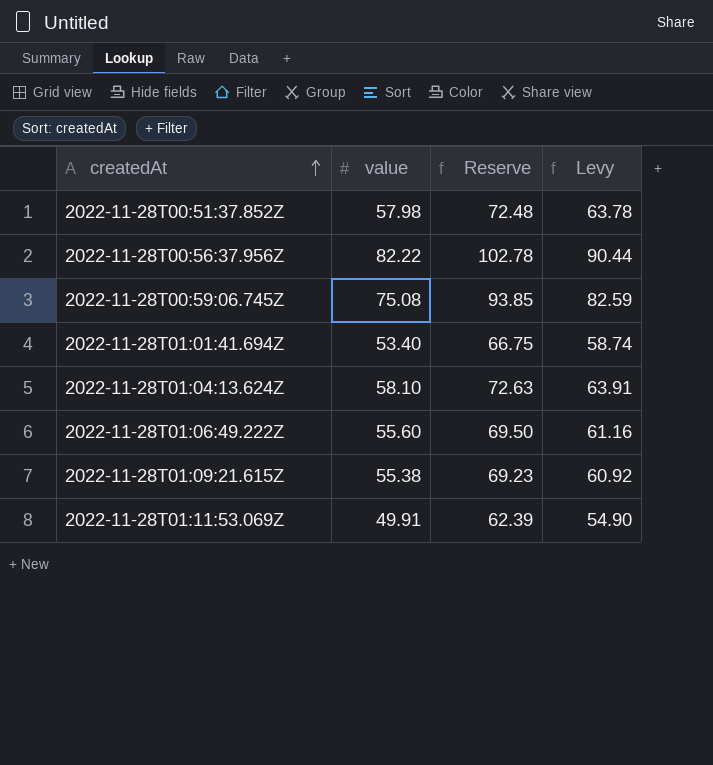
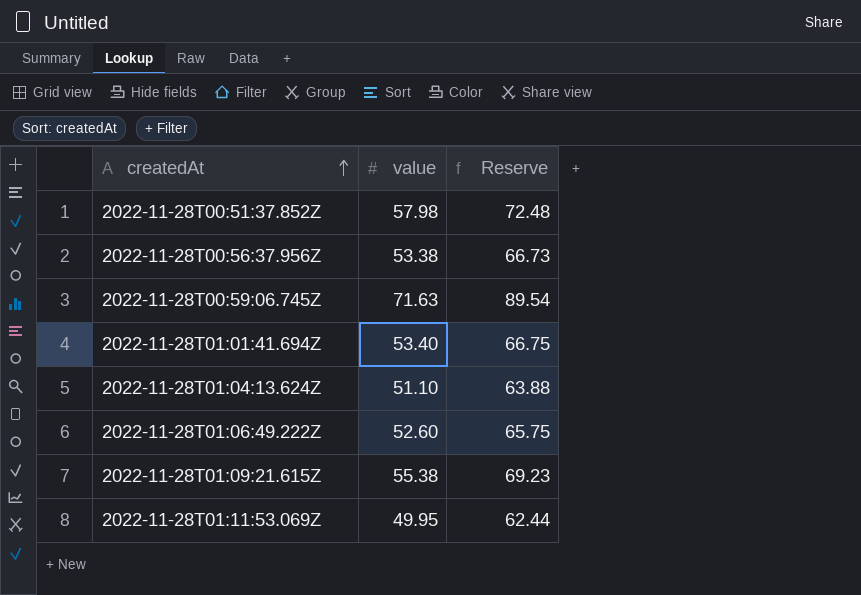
column Levy | formula: [value] * 1.1 -> none
2022-11-28T00:56:37.956Z | value: 82.22 -> 53.38
2022-11-28T00:56:37.956Z | Reserve: 102.78 -> 66.73
2022-11-28T00:59:06.745Z | value: 75.08 -> 71.63
2022-11-28T00:59:06.745Z | Reserve: 93.85 -> 89.54
2022-11-28T01:04:13.624Z | value: 58.10 -> 51.10
2022-11-28T01:04:13.624Z | Reserve: 72.63 -> 63.88
2022-11-28T01:06:49.222Z | value: 55.60 -> 52.60
2022-11-28T01:06:49.222Z | Reserve: 69.50 -> 65.75
2022-11-28T01:11:53.069Z | value: 49.91 -> 49.95
2022-11-28T01:11:53.069Z | Reserve: 62.39 -> 62.44

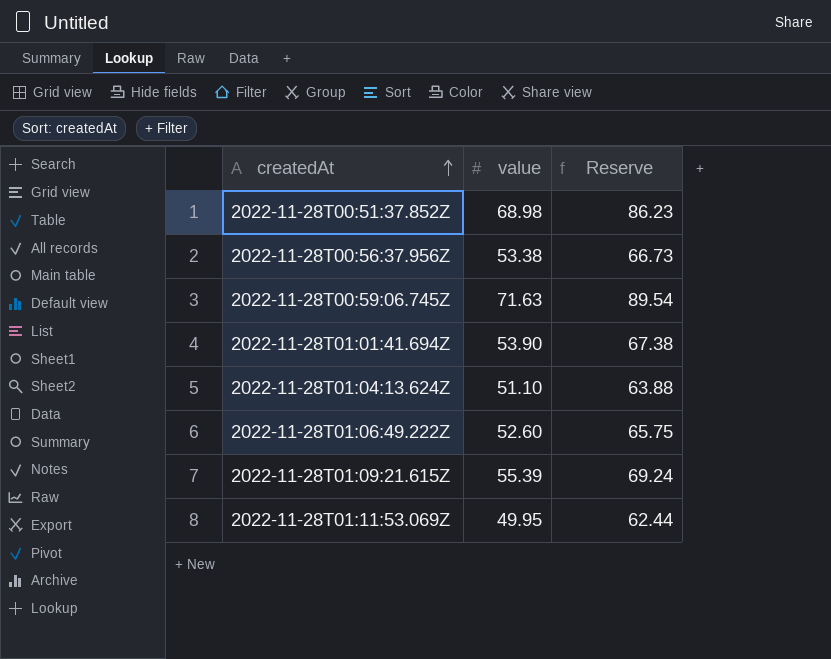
2022-11-28T00:51:37.852Z | value: 57.98 -> 68.98
2022-11-28T00:51:37.852Z | Reserve: 72.48 -> 86.23
2022-11-28T01:01:41.694Z | value: 53.40 -> 53.90
2022-11-28T01:01:41.694Z | Reserve: 66.75 -> 67.38
2022-11-28T01:09:21.615Z | value: 55.38 -> 55.39
2022-11-28T01:09:21.615Z | Reserve: 69.23 -> 69.24

